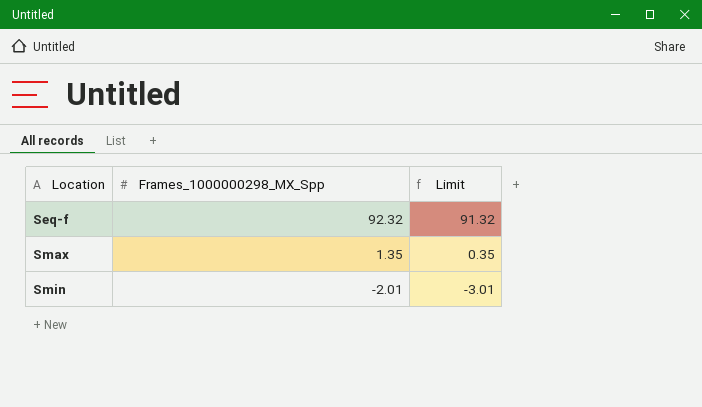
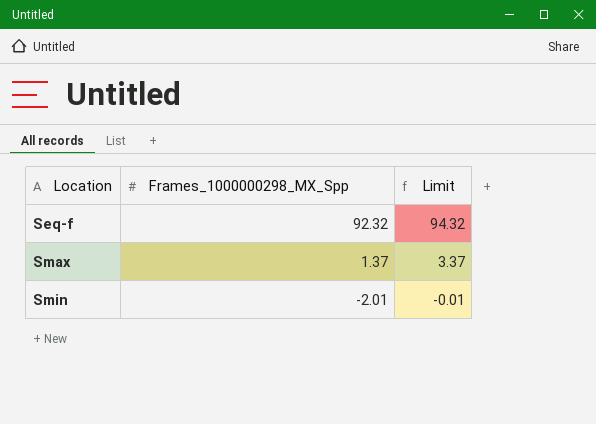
column Limit | formula: [Frames_1000000298_MX_Spp] - 1 -> [Frames_1000000298_MX_Spp] + 2
Smax | Frames_1000000298_MX_Spp: 1.35 -> 1.37

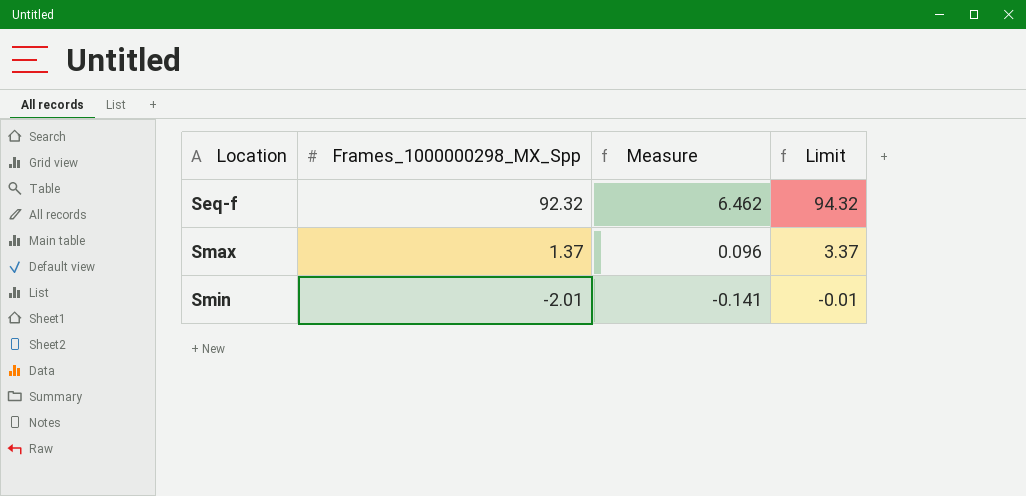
column Measure | formula: none -> [Frames_1000000298_MX_Spp] * 0.07

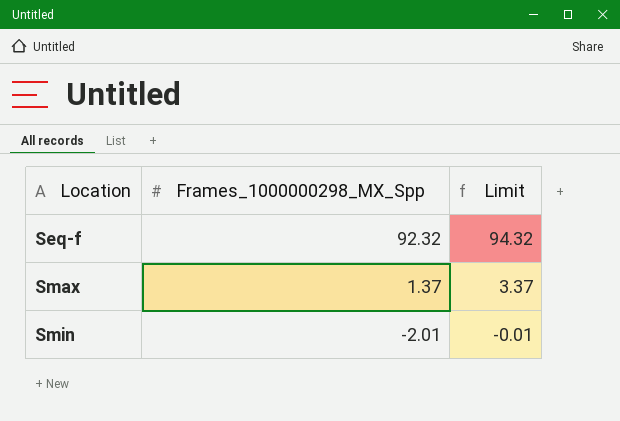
column Measure | formula: [Frames_1000000298_MX_Spp] * 0.07 -> none

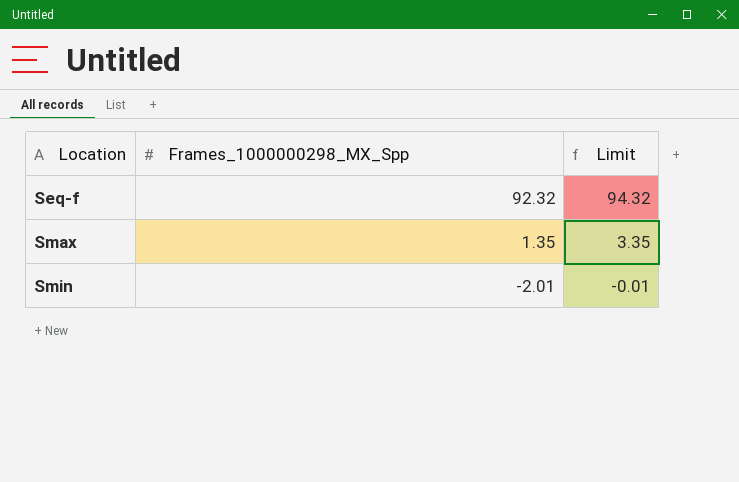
Smax | Frames_1000000298_MX_Spp: 1.37 -> 1.35
Smax | Limit: 3.37 -> 3.35

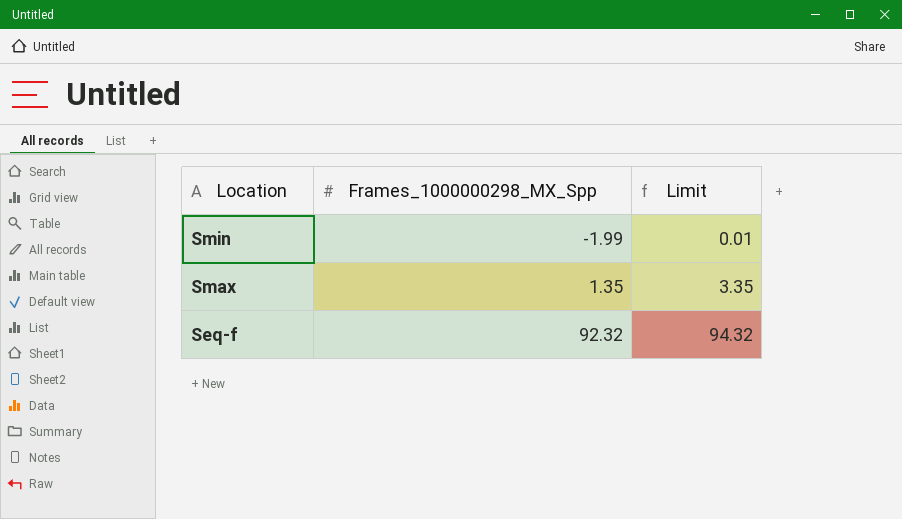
row order: Location ascending -> Location descending
Smin | Frames_1000000298_MX_Spp: -2.01 -> -1.99
Smin | Limit: -0.01 -> 0.01

